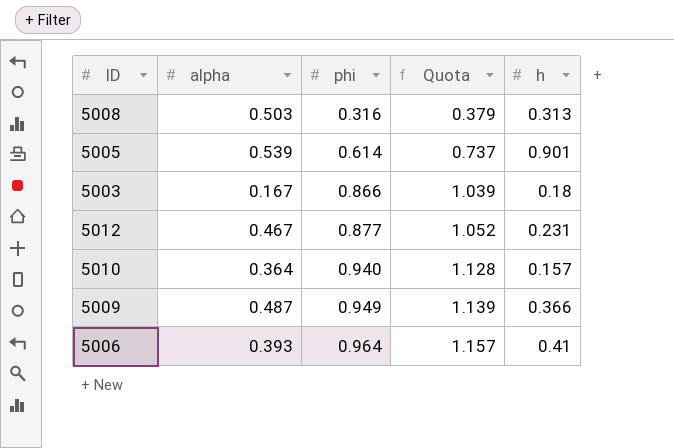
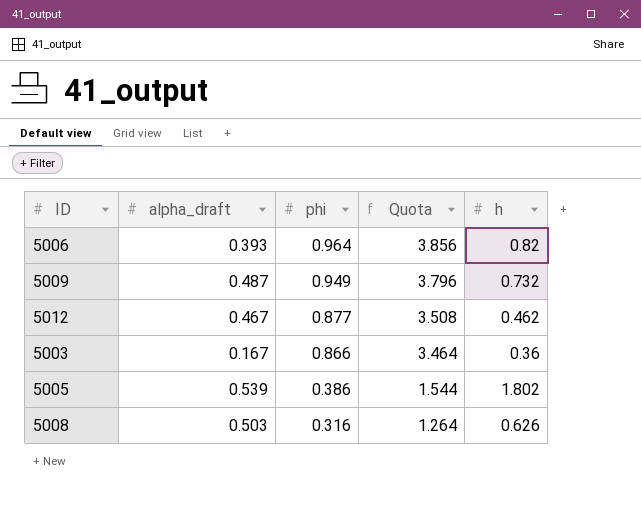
row order: phi ascending -> phi descending
column name: alpha -> alpha_draft
column Quota | formula: [phi] * 1.2 -> [phi] * 4
row 5010: 0.364 | 0.940 | 1.128 | 0.157 -> none
5006 | h: 0.41 -> 0.82
5009 | h: 0.366 -> 0.732
5012 | h: 0.231 -> 0.462
5003 | h: 0.18 -> 0.36
5005 | phi: 0.614 -> 0.386
5005 | h: 0.901 -> 1.802
5008 | h: 0.313 -> 0.626

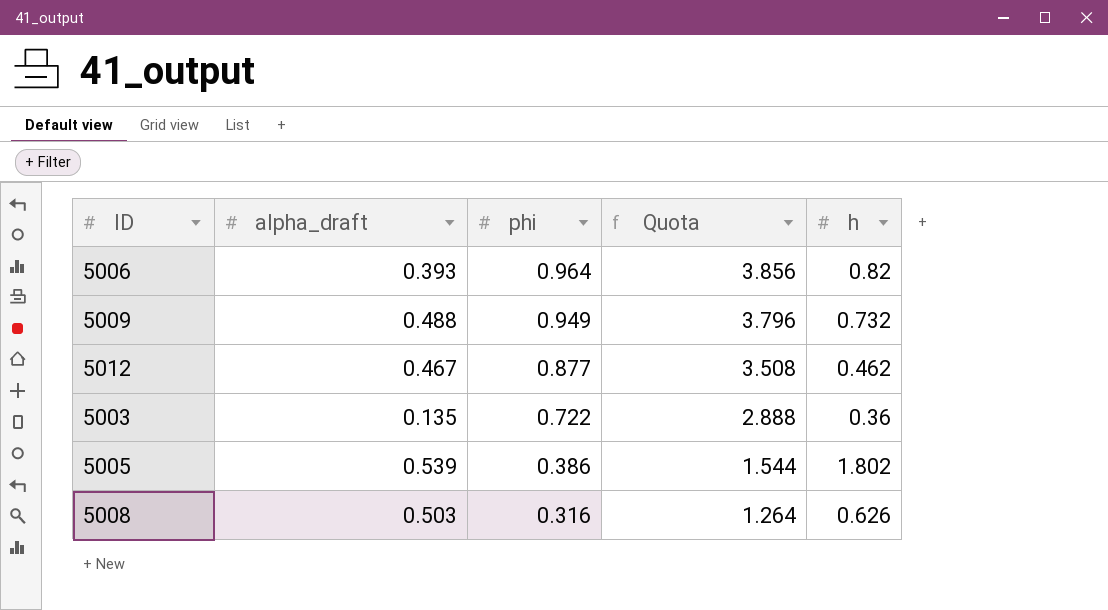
5009 | alpha_draft: 0.487 -> 0.488
5003 | alpha_draft: 0.167 -> 0.135
5003 | phi: 0.866 -> 0.722
5003 | Quota: 3.464 -> 2.888

